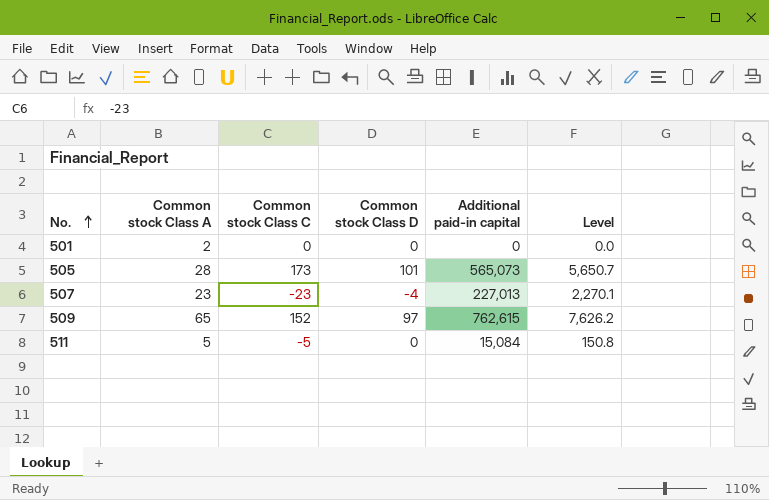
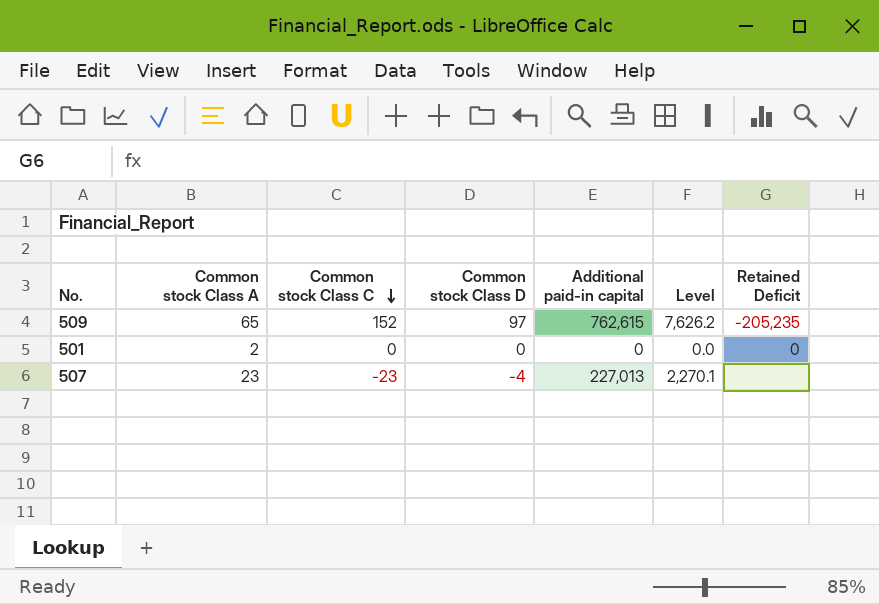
row order: No. ascending -> Common stock Class C descending
column Retained Deficit | position: none -> 7
row 505: 28 | 173 | 101 | 565,073 | 5,650.7 -> none
row 511: 5 | -5 | 0 | 15,084 | 150.8 -> none

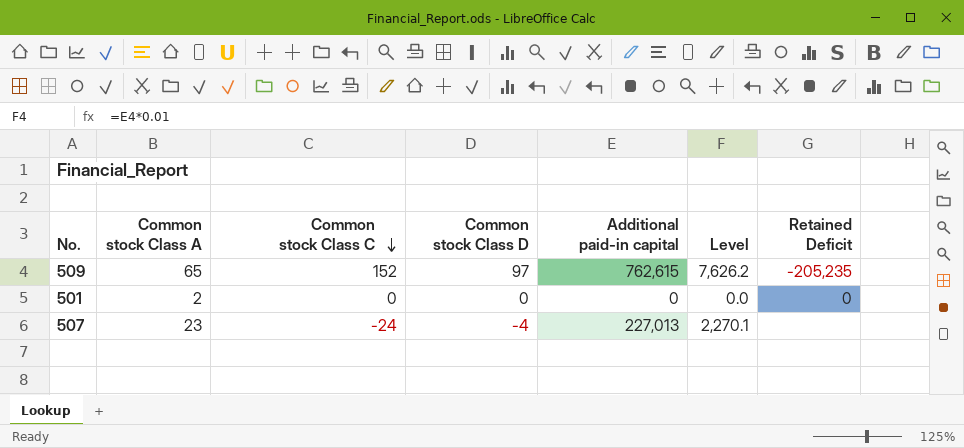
507 | Common stock Class C: -23 -> -24

